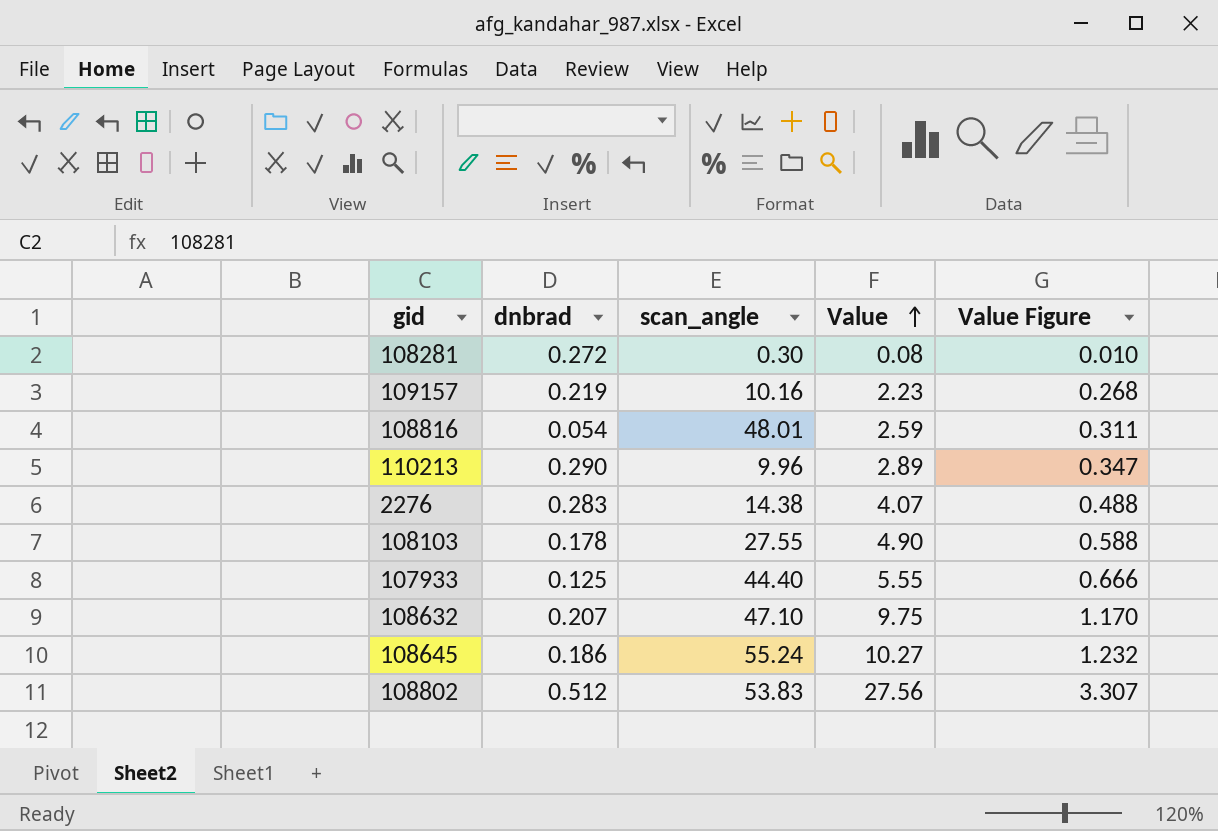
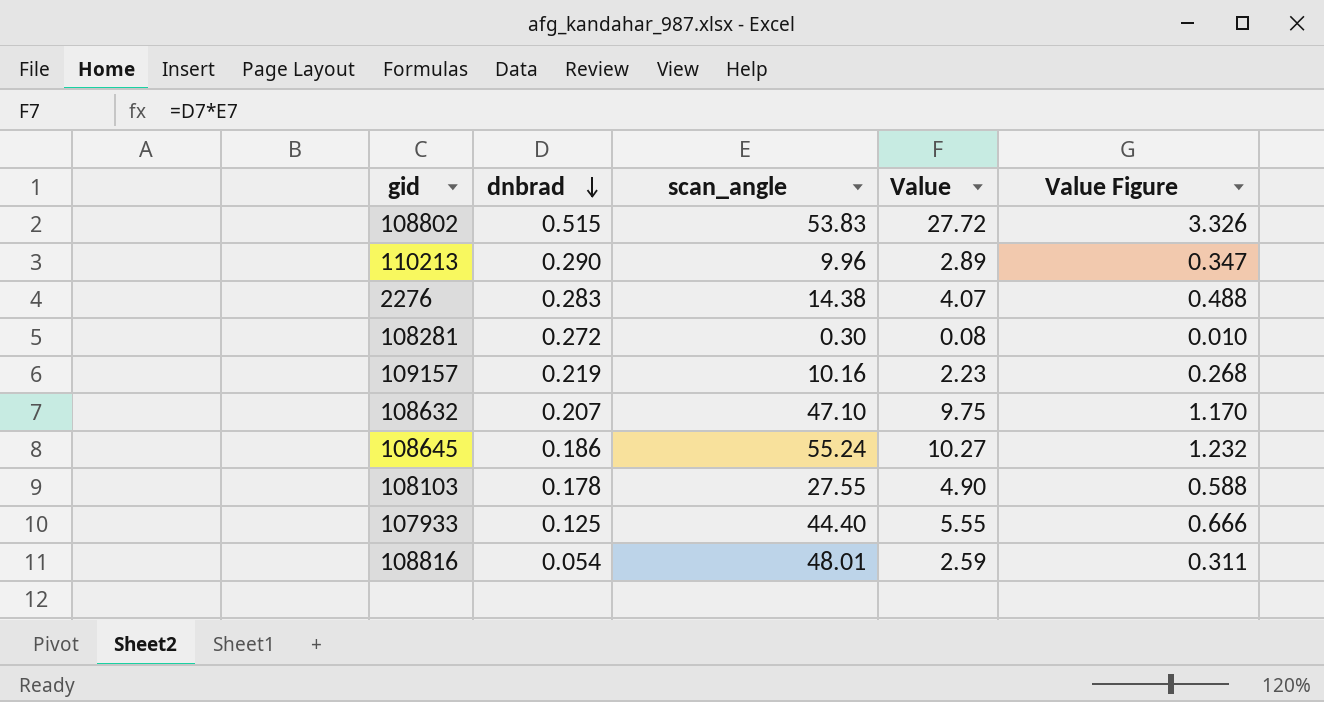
row order: Value ascending -> dnbrad descending
108802 | dnbrad: 0.512 -> 0.515
108802 | Value: 27.56 -> 27.72
108802 | Value Figure: 3.307 -> 3.326

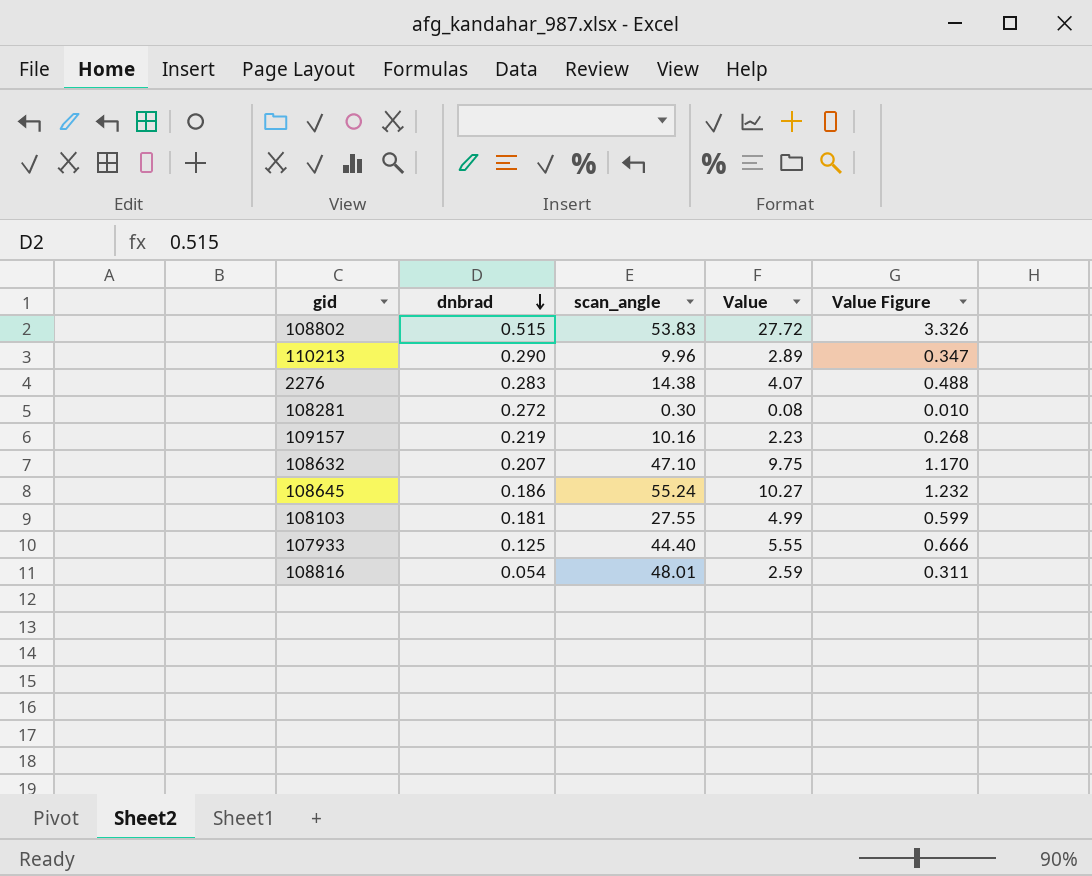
108103 | dnbrad: 0.178 -> 0.181
108103 | Value: 4.90 -> 4.99
108103 | Value Figure: 0.588 -> 0.599

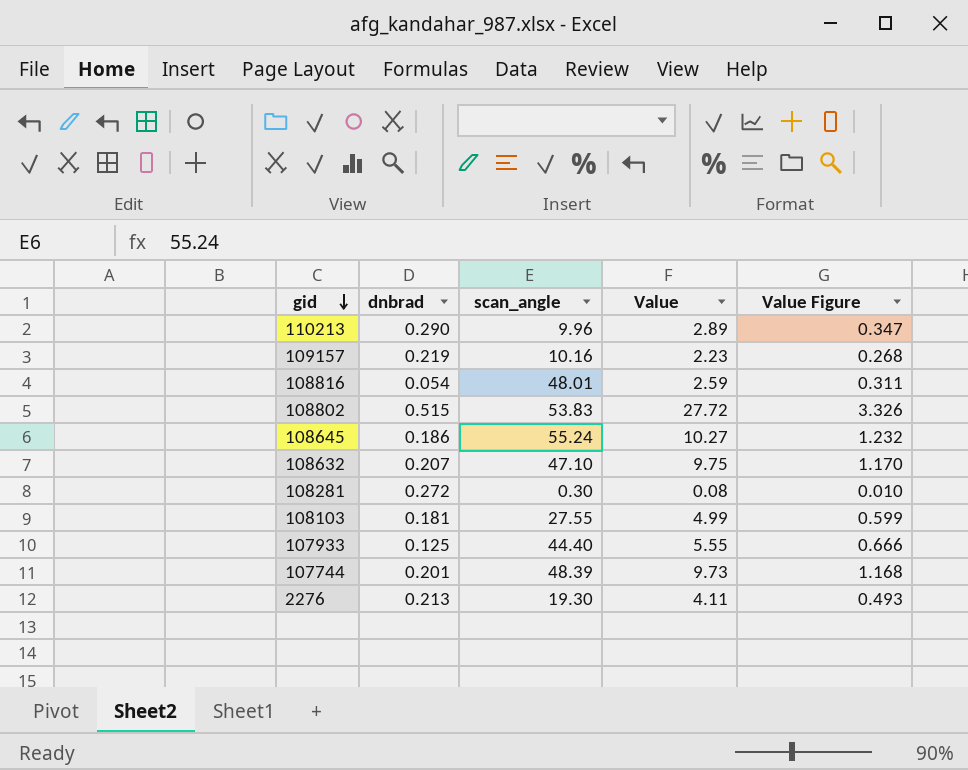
row order: dnbrad descending -> gid descending
row 107744: none -> 0.201 | 48.39 | 9.73 | 1.168
2276 | dnbrad: 0.283 -> 0.213
2276 | scan_angle: 14.38 -> 19.30
2276 | Value: 4.07 -> 4.11
2276 | Value Figure: 0.488 -> 0.493

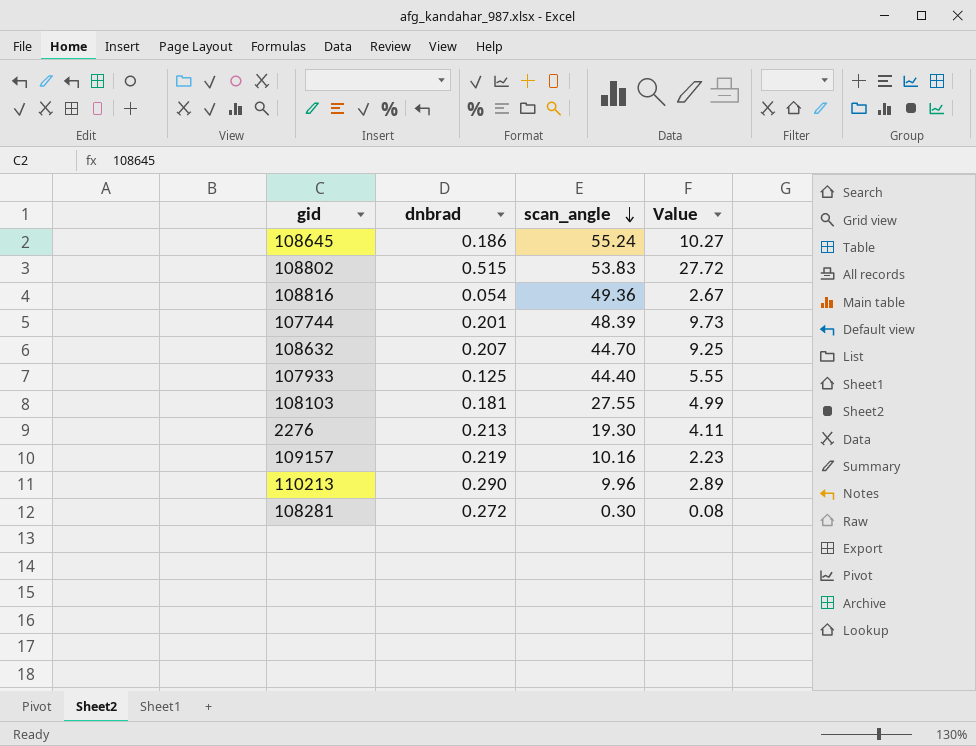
row order: gid descending -> scan_angle descending
column Value Figure | formula: [Value] * 0.12 -> none
108816 | scan_angle: 48.01 -> 49.36
108816 | Value: 2.59 -> 2.67
108632 | scan_angle: 47.10 -> 44.70
108632 | Value: 9.75 -> 9.25

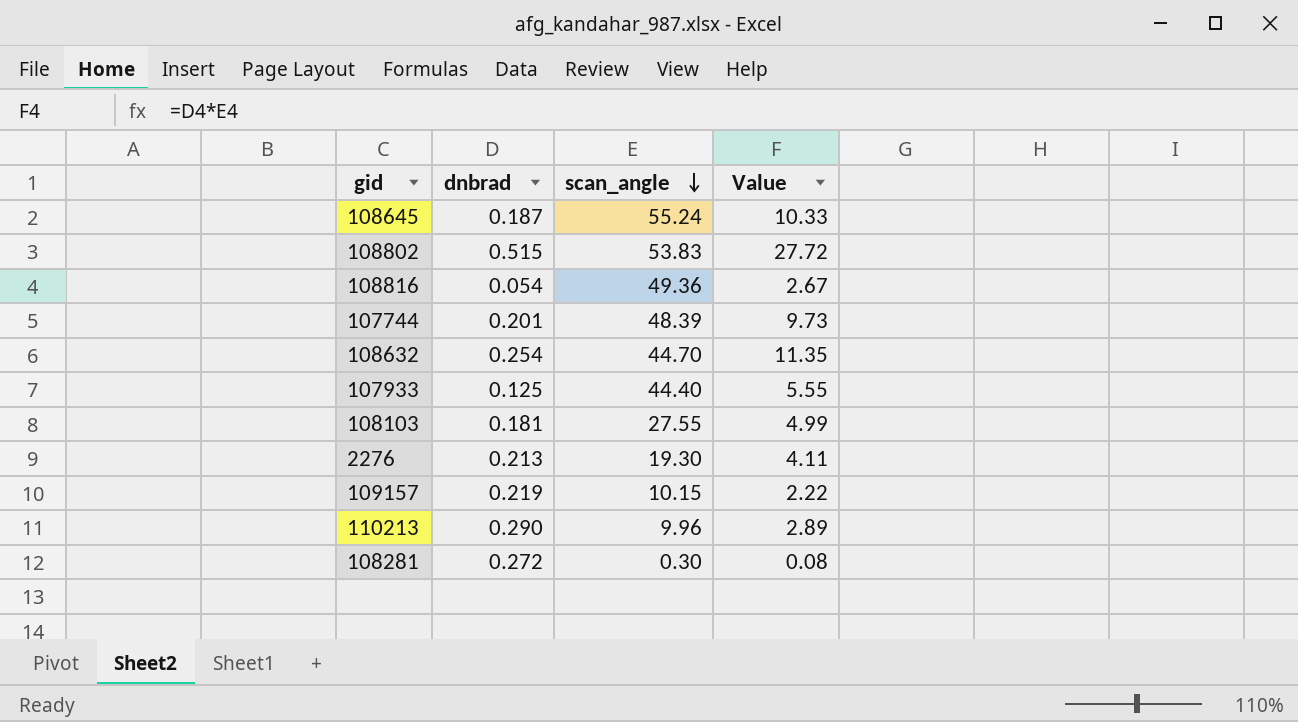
108645 | dnbrad: 0.186 -> 0.187
108645 | Value: 10.27 -> 10.33
108632 | dnbrad: 0.207 -> 0.254
108632 | Value: 9.25 -> 11.35
109157 | scan_angle: 10.16 -> 10.15
109157 | Value: 2.23 -> 2.22

